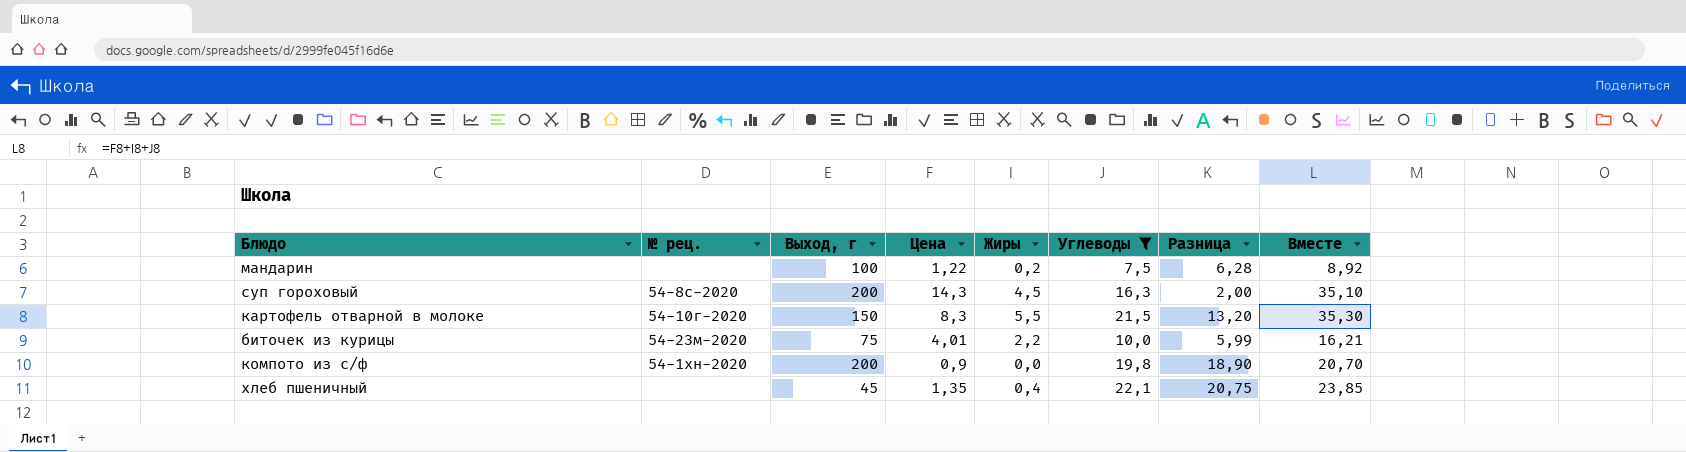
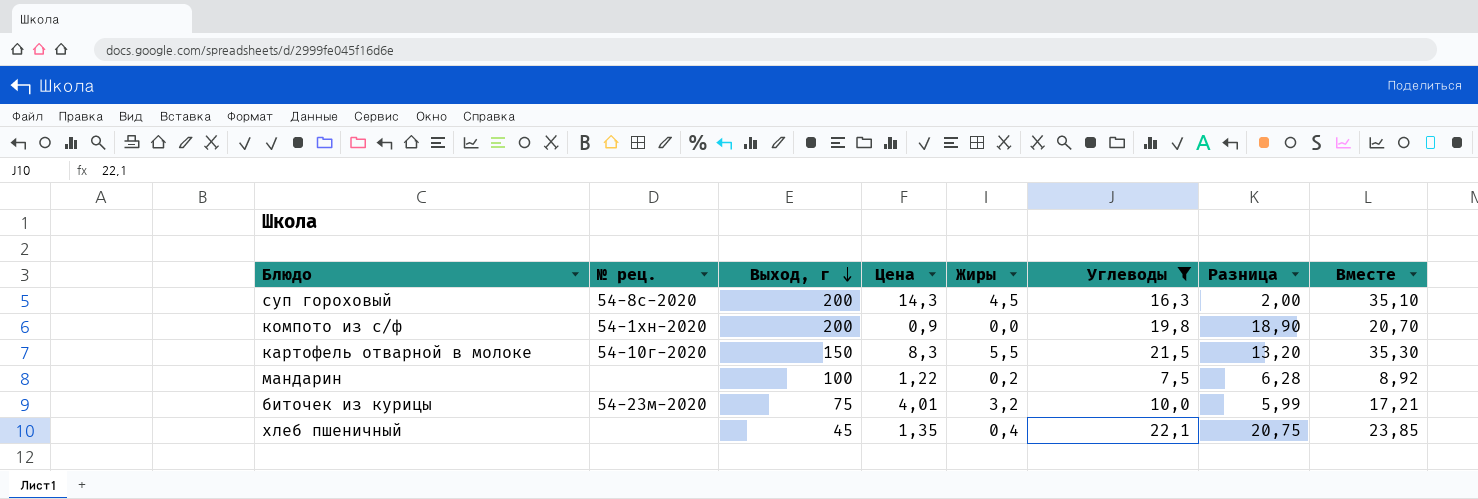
row order: none -> Выход, г descending
биточек из курицы | Жиры: 2,2 -> 3,2
биточек из курицы | Вместе: 16,21 -> 17,21

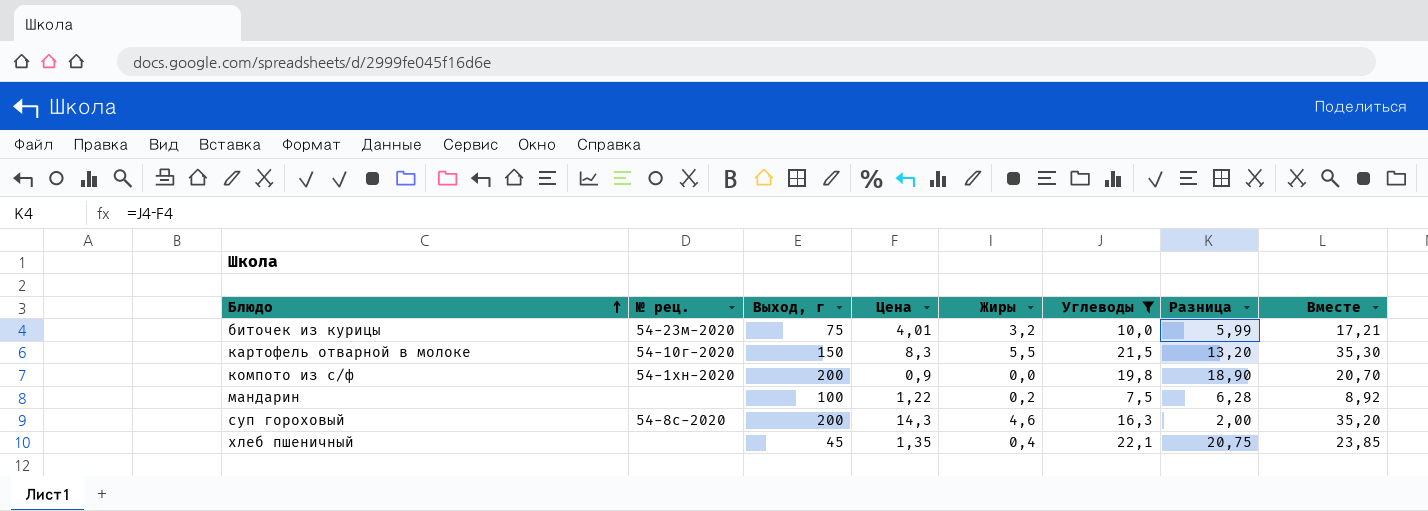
row order: Выход, г descending -> Блюдо ascending
суп гороховый | Жиры: 4,5 -> 4,6
суп гороховый | Вместе: 35,10 -> 35,20

